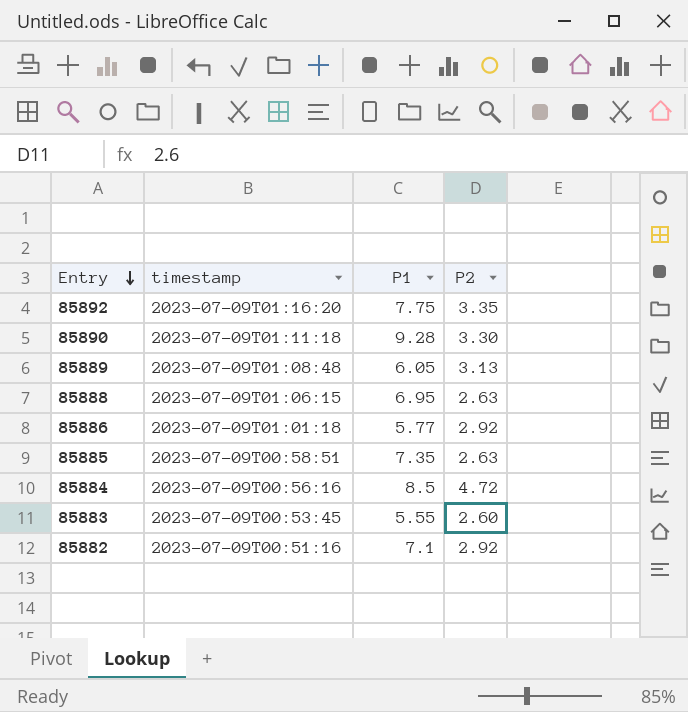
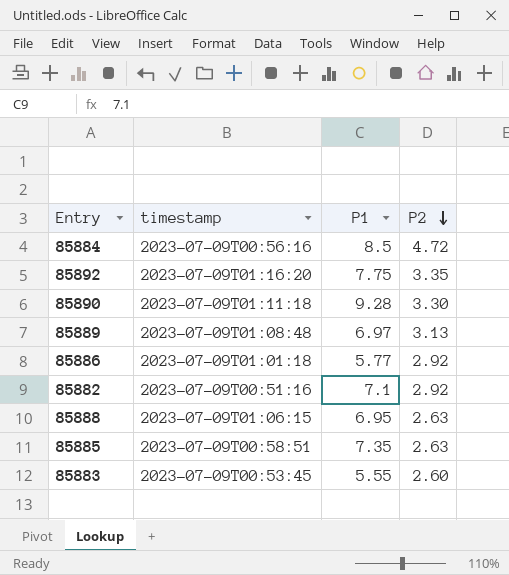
row order: Entry descending -> P2 descending
85889 | P1: 6.05 -> 6.97

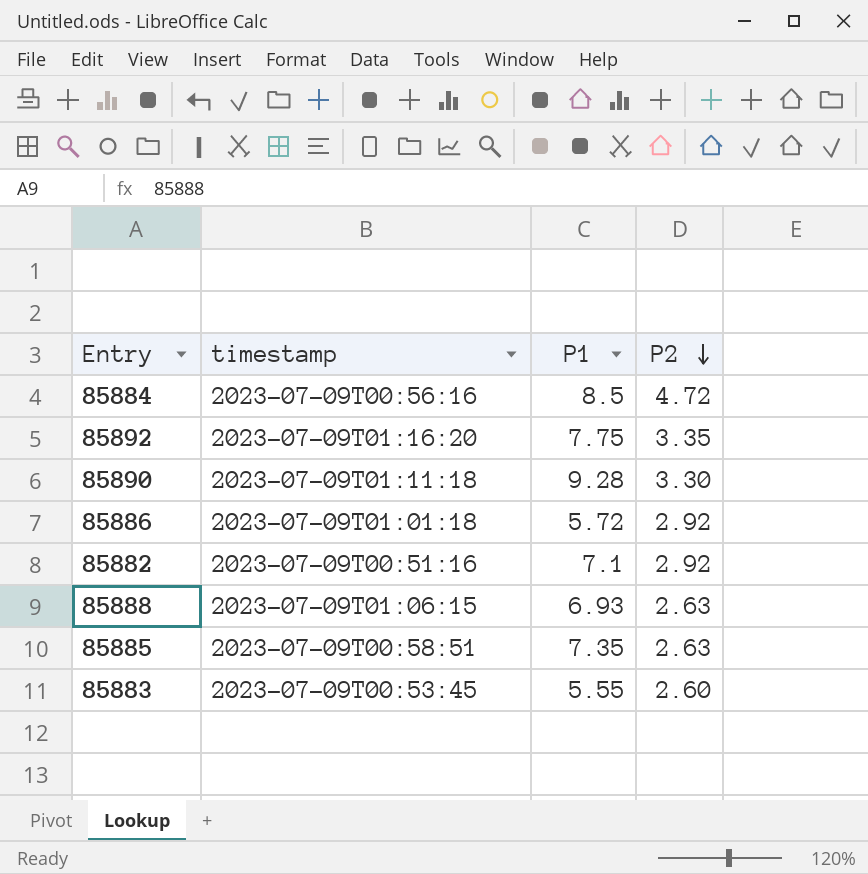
row 85889: 2023-07-09T01:08:48 | 6.97 | 3.13 -> none
85886 | P1: 5.77 -> 5.72
85888 | P1: 6.95 -> 6.93

